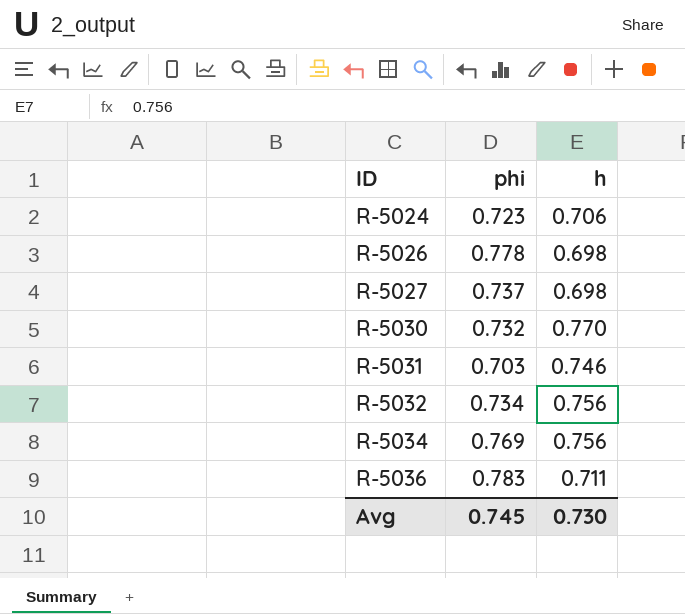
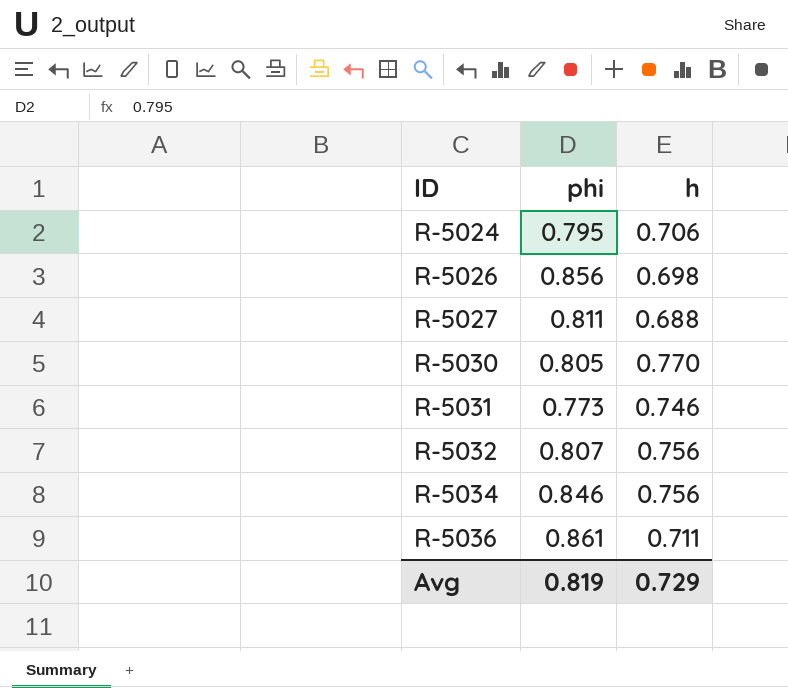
R-5024 | phi: 0.723 -> 0.795
R-5026 | phi: 0.778 -> 0.856
R-5027 | phi: 0.737 -> 0.811
R-5027 | h: 0.698 -> 0.688
R-5030 | phi: 0.732 -> 0.805
R-5031 | phi: 0.703 -> 0.773
R-5032 | phi: 0.734 -> 0.807
R-5034 | phi: 0.769 -> 0.846
R-5036 | phi: 0.783 -> 0.861
Avg | phi: 0.745 -> 0.819
Avg | h: 0.730 -> 0.729

